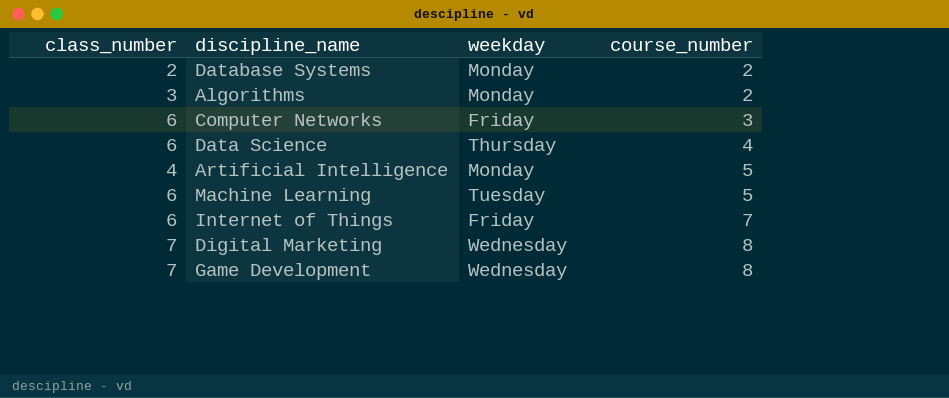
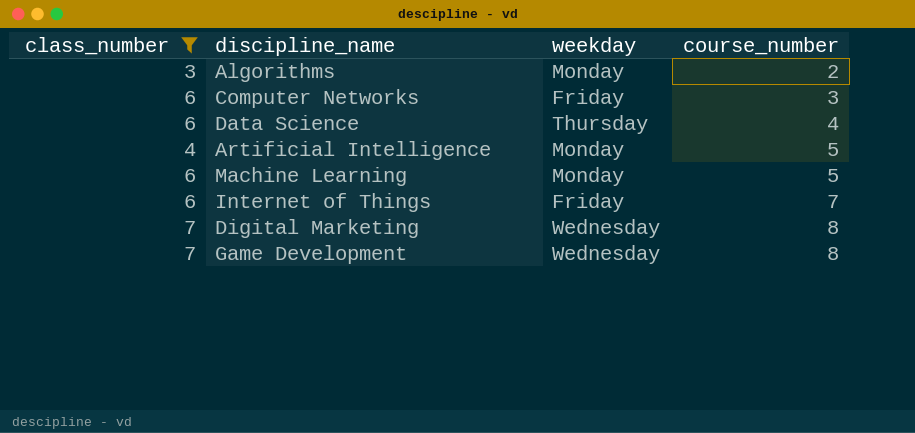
filter: none -> class_number != 2
Machine Learning | weekday: Tuesday -> Monday

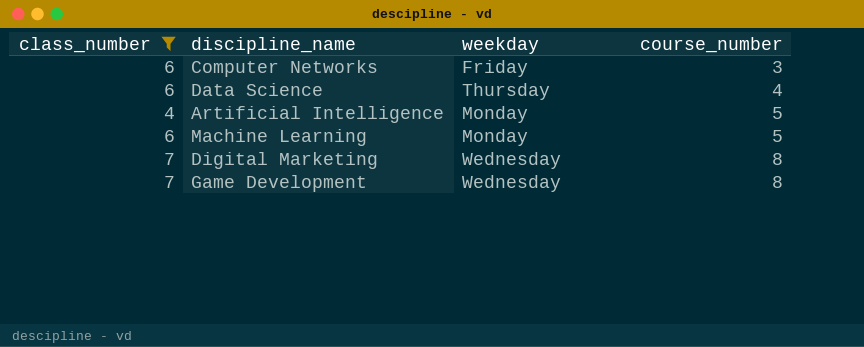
row Algorithms: 3 | Monday | 2 -> none
row Internet of Things: 6 | Friday | 7 -> none

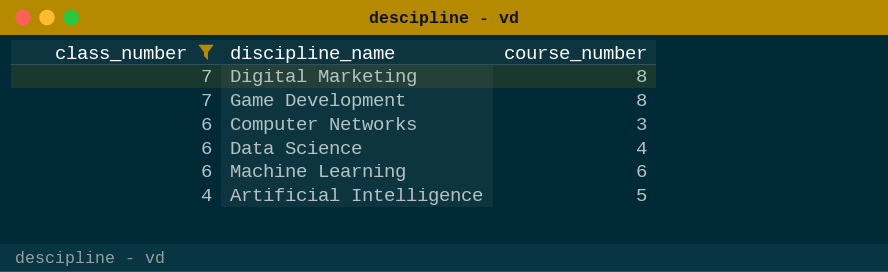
row order: course_number ascending -> class_number descending
column weekday | position: 3 -> none
Machine Learning | course_number: 5 -> 6

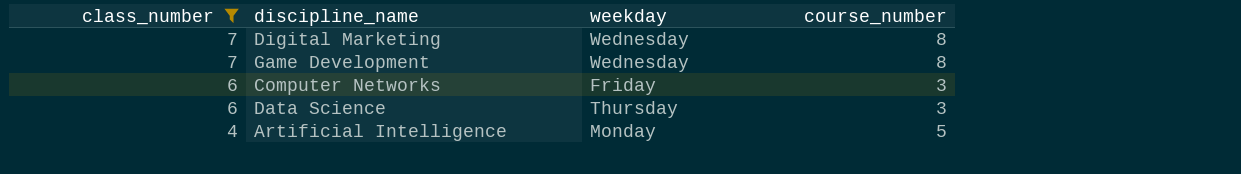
column weekday | position: none -> 3
row Machine Learning: 6 | 6 -> none
Data Science | course_number: 4 -> 3

